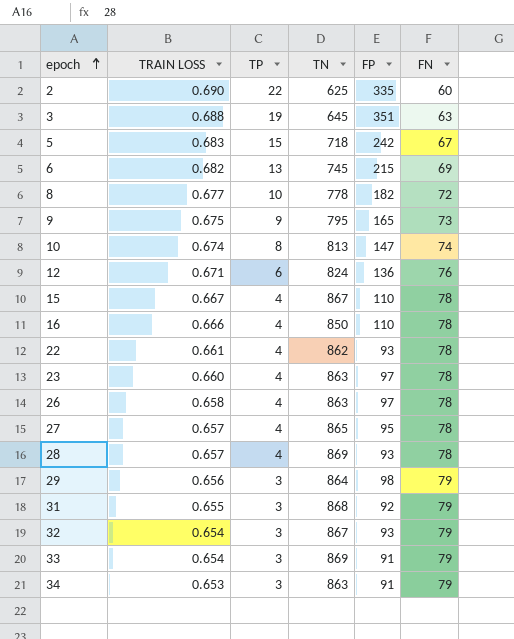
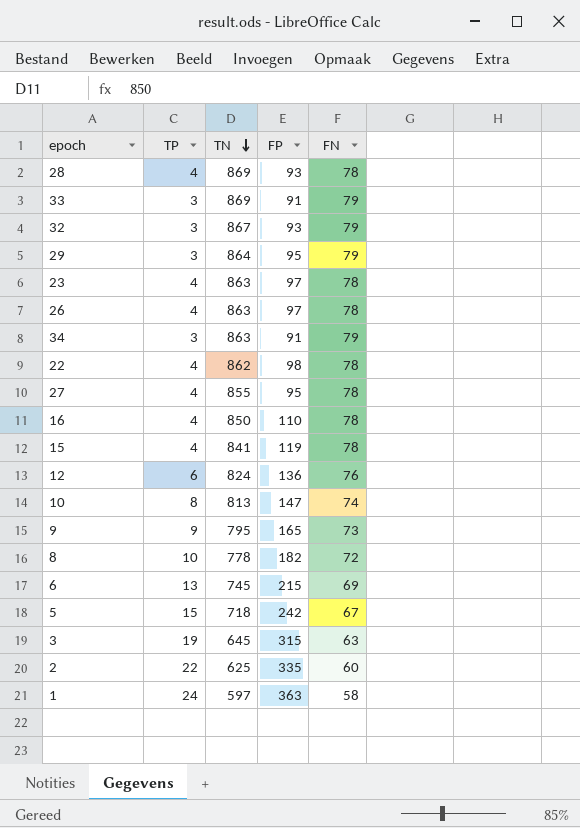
row order: epoch ascending -> TN descending
column TRAIN LOSS | position: 2 -> none
row 31: 0.655 | 3 | 868 | 92 | 79 -> none
29 | FP: 98 -> 95
22 | FP: 93 -> 98
27 | TN: 865 -> 855
15 | TN: 867 -> 841
15 | FP: 110 -> 119
3 | FP: 351 -> 315
row 1: none -> 24 | 597 | 363 | 58

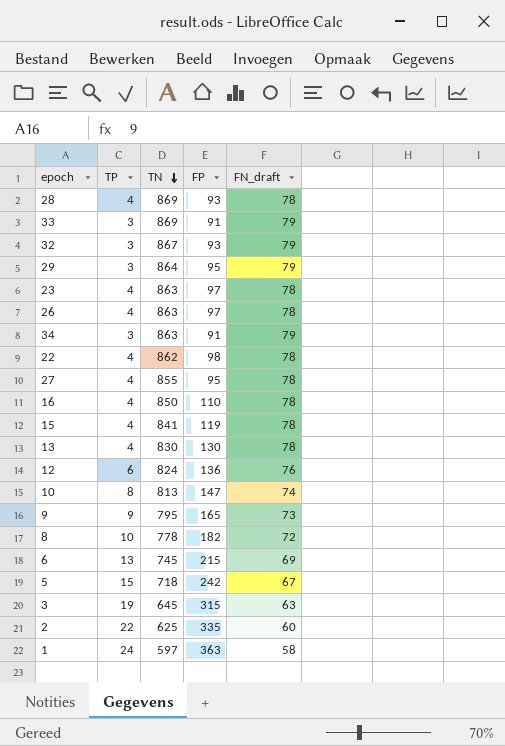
column name: FN -> FN_draft
row 13: none -> 4 | 830 | 130 | 78

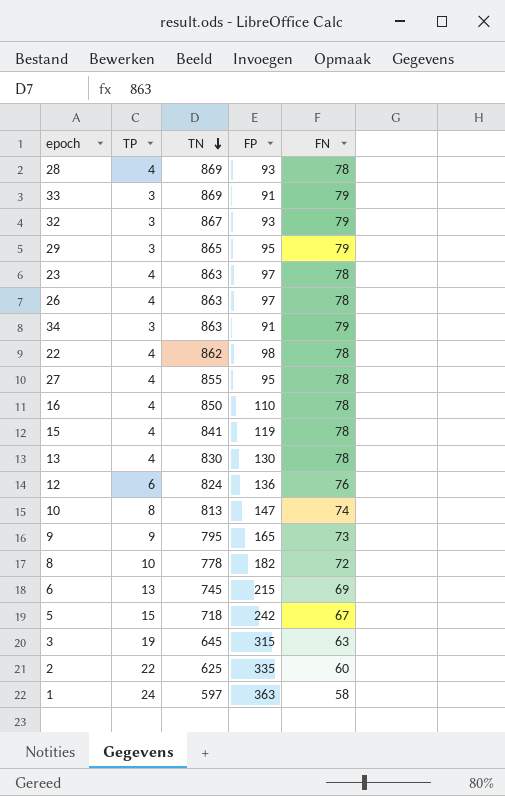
column name: FN_draft -> FN
29 | TN: 864 -> 865

